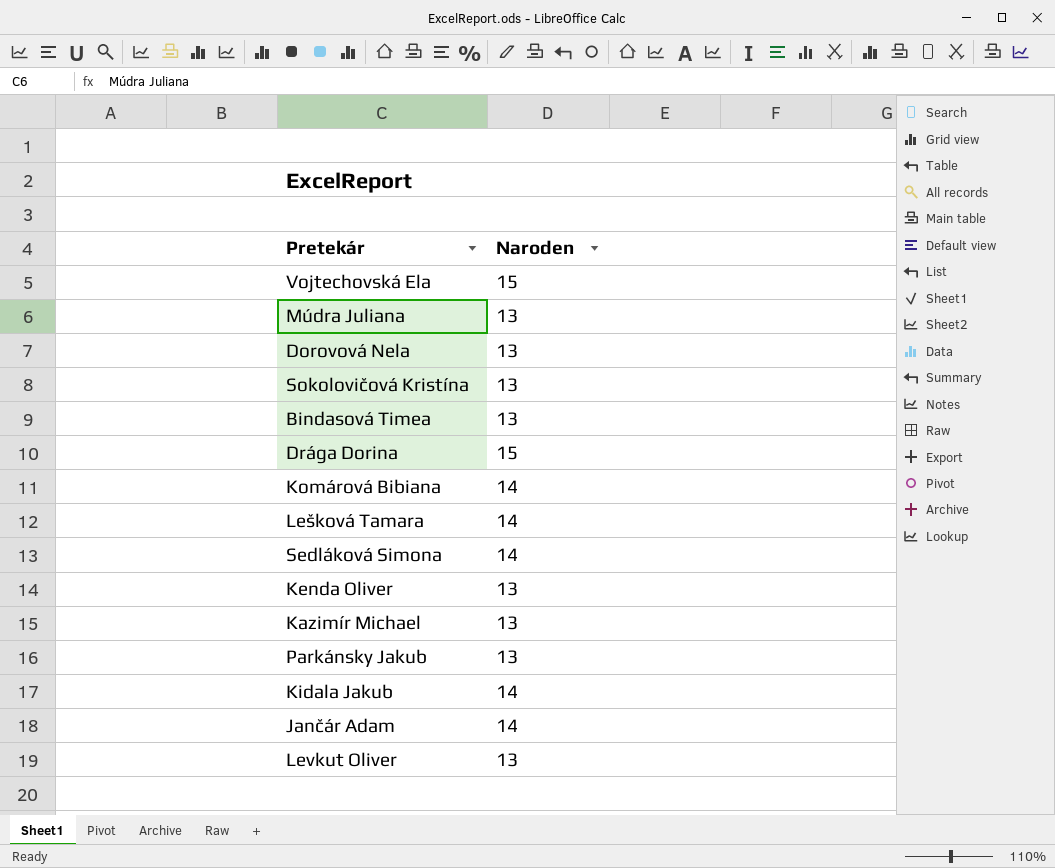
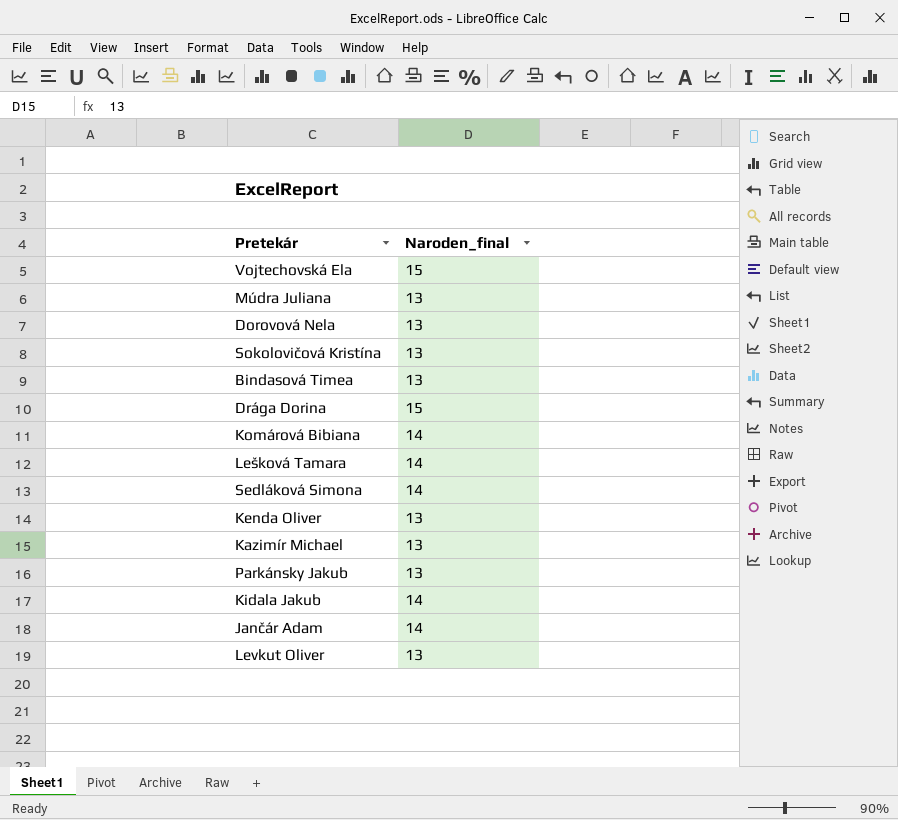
column name: Naroden -> Naroden_final

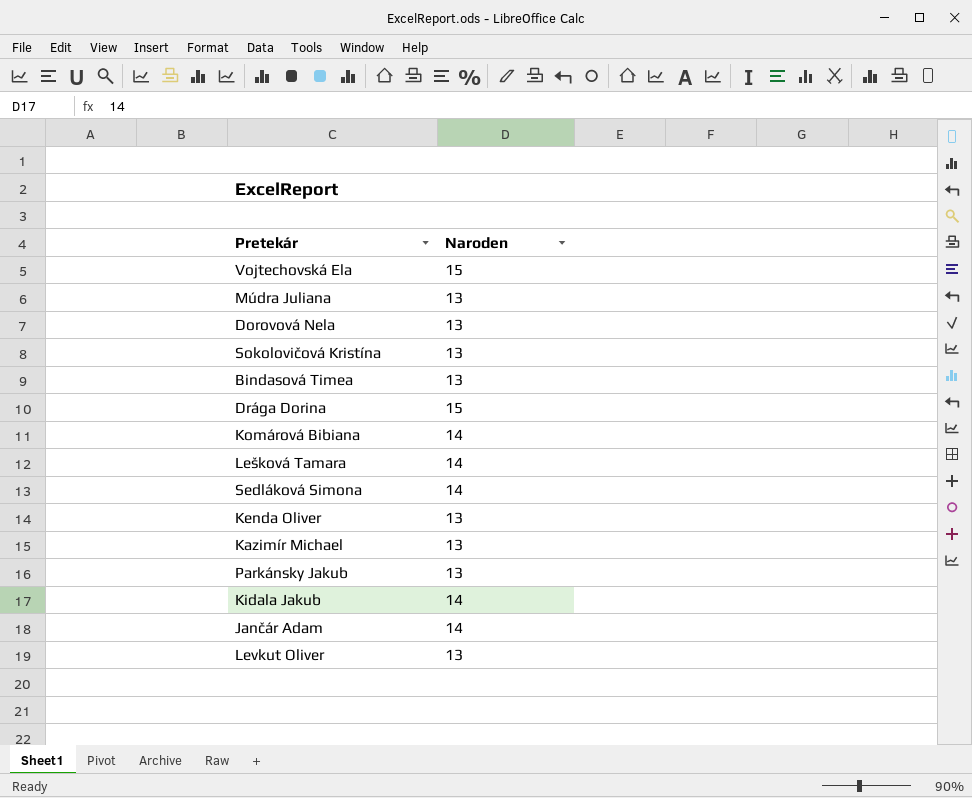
column name: Naroden_final -> Naroden

